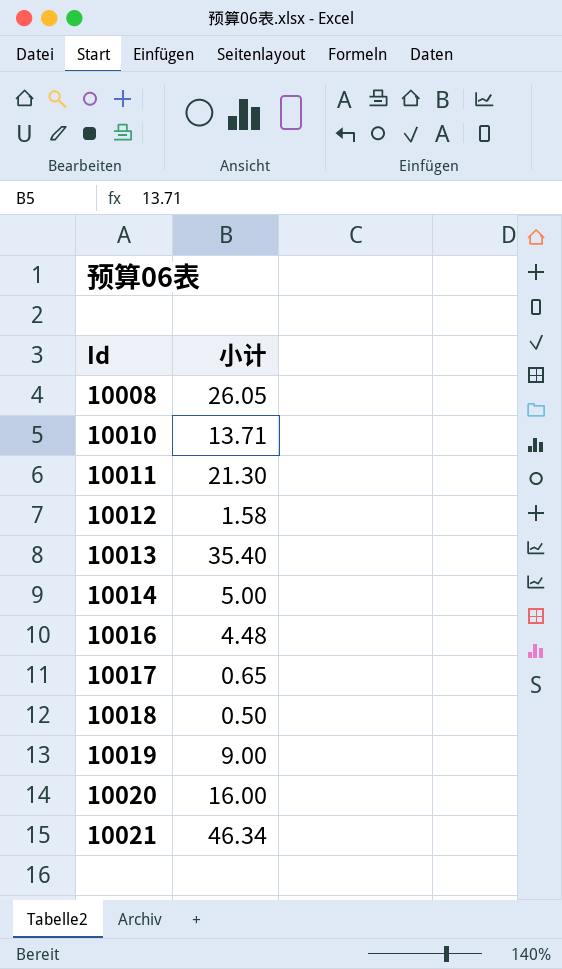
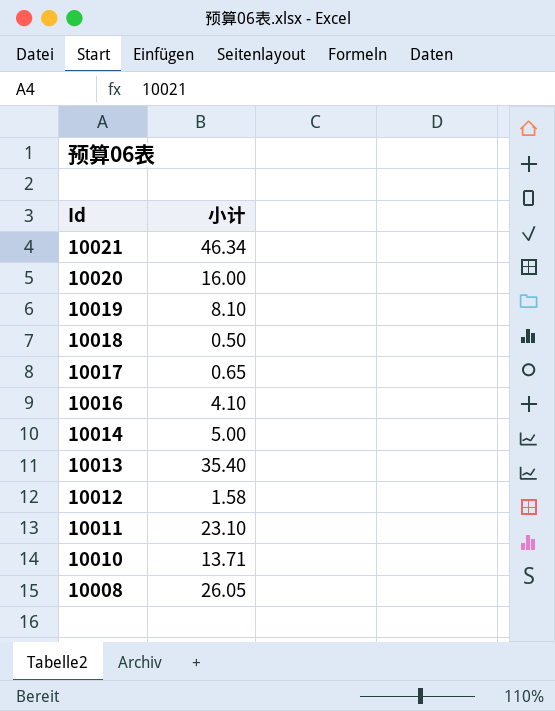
row order: Id ascending -> Id descending
10019 | 小计: 9.00 -> 8.10
10016 | 小计: 4.48 -> 4.10
10011 | 小计: 21.30 -> 23.10

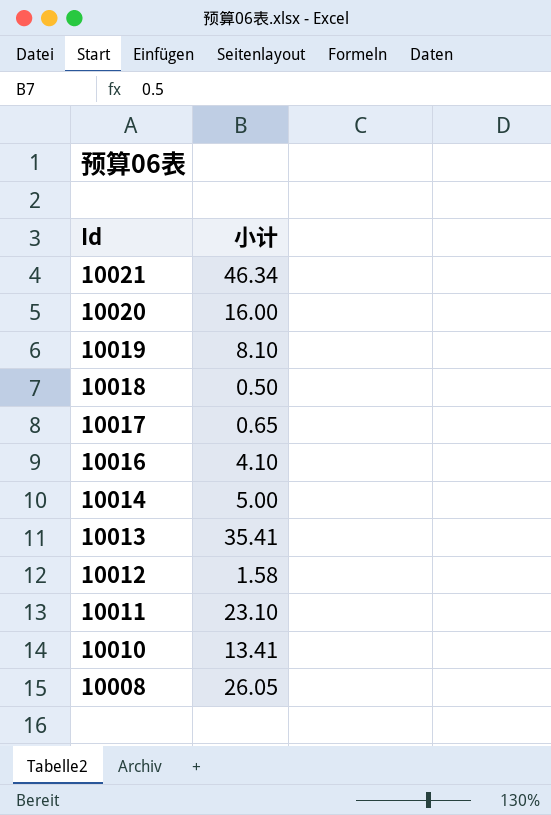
10013 | 小计: 35.40 -> 35.41
10010 | 小计: 13.71 -> 13.41

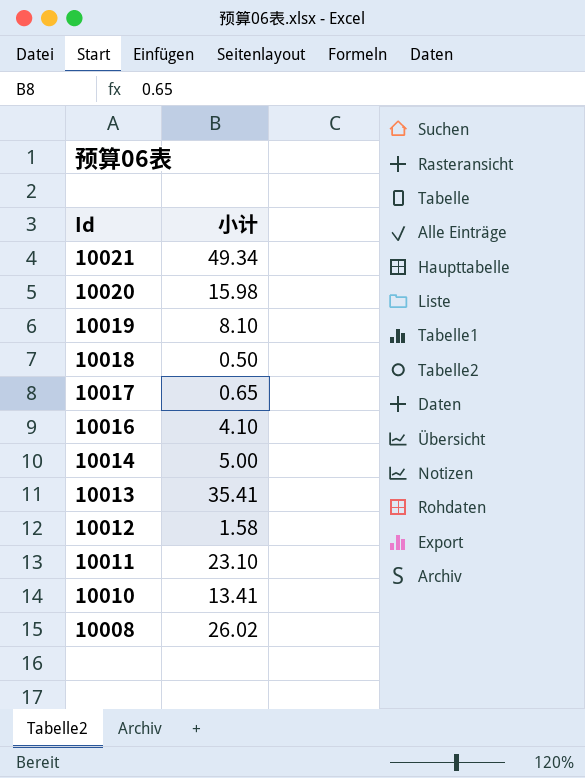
10021 | 小计: 46.34 -> 49.34
10020 | 小计: 16.00 -> 15.98
10008 | 小计: 26.05 -> 26.02

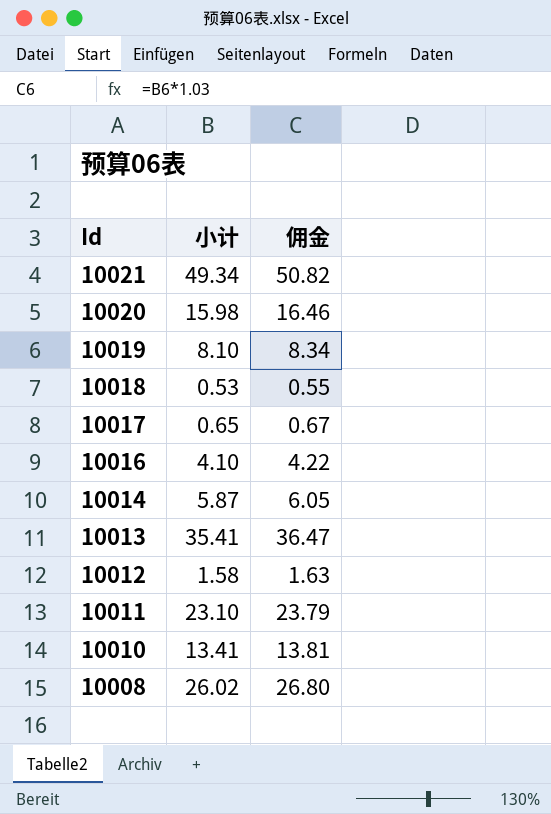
column 佣金 | formula: none -> [小计] * 1.03
10018 | 小计: 0.50 -> 0.53
10014 | 小计: 5.00 -> 5.87

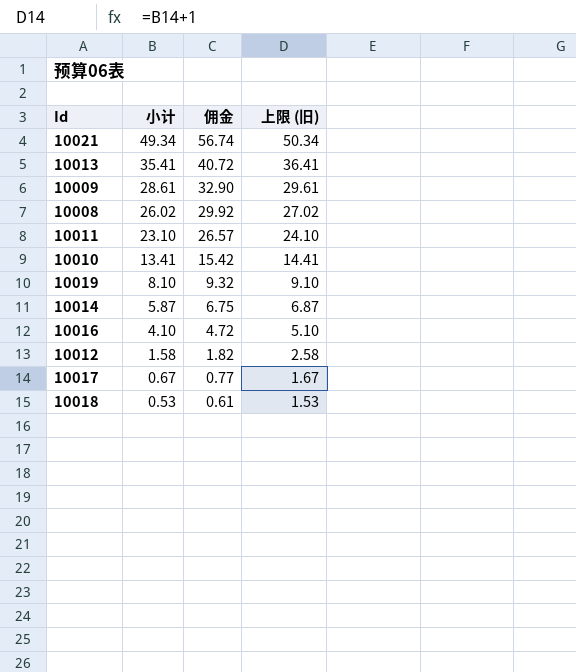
row order: Id descending -> 小计 descending
column 佣金 | formula: [小计] * 1.03 -> [小计] * 1.15
column 上限 (旧) | formula: none -> [小计] + 1
row 10020: 15.98 | 16.46 -> none
row 10009: none -> 28.61 | 32.90 | 29.61
10017 | 小计: 0.65 -> 0.67

